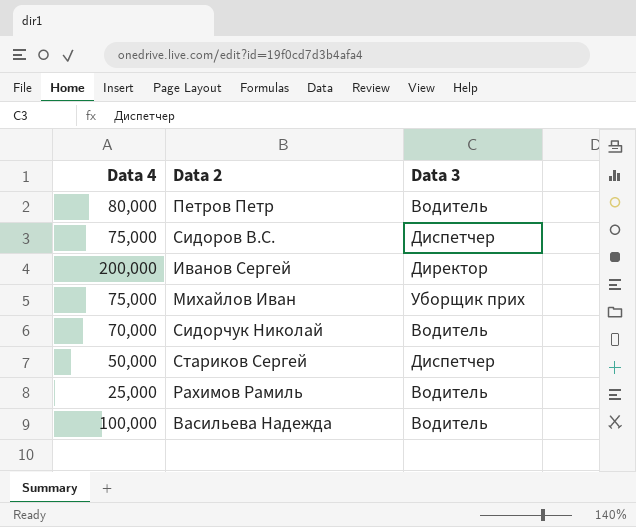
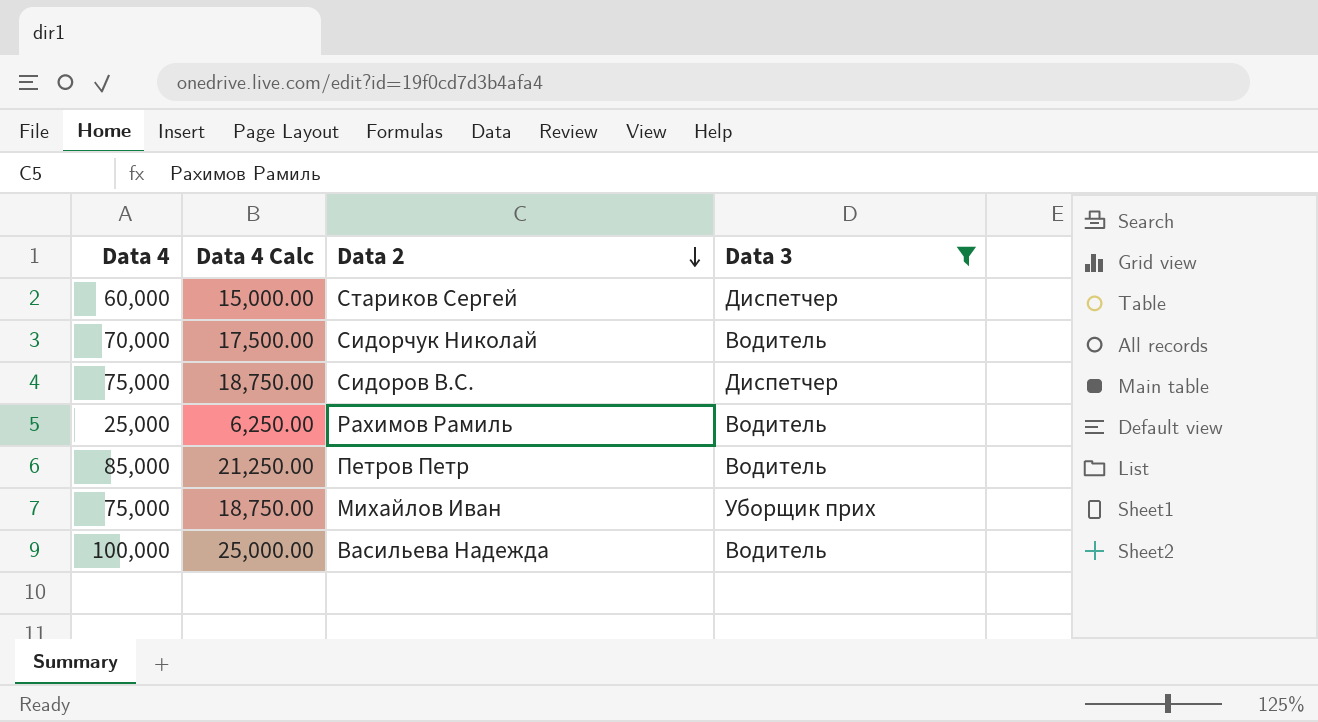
filter: none -> Data 3 != Директор
row order: none -> Data 2 descending
column Data 4 Calc | formula: none -> [Data 4] * 0.25
Стариков Сергей | Data 4: 50,000 -> 60,000
Петров Петр | Data 4: 80,000 -> 85,000

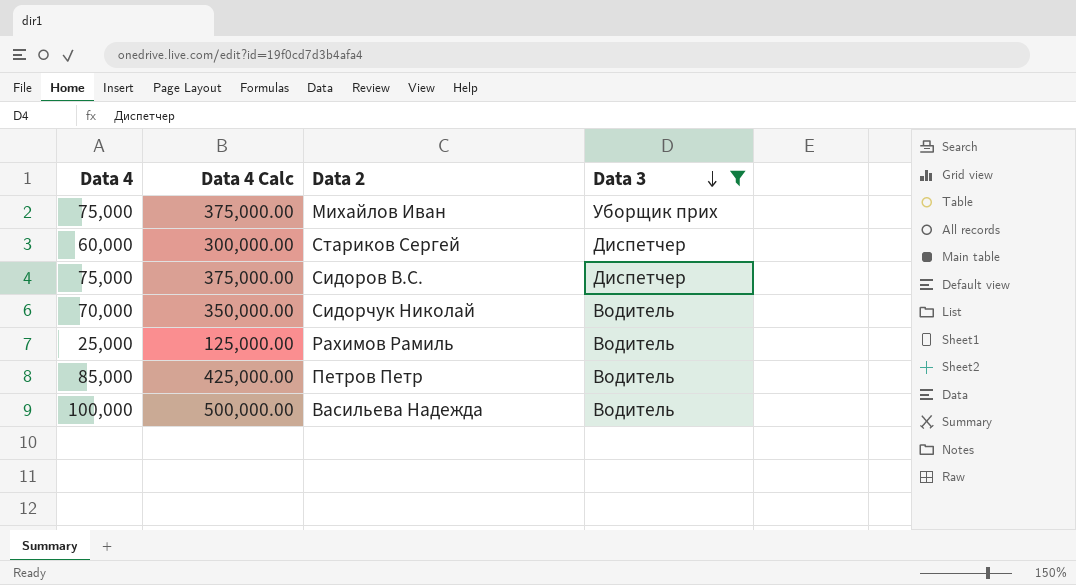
row order: Data 2 descending -> Data 3 descending
column Data 4 Calc | formula: [Data 4] * 0.25 -> [Data 4] * 5

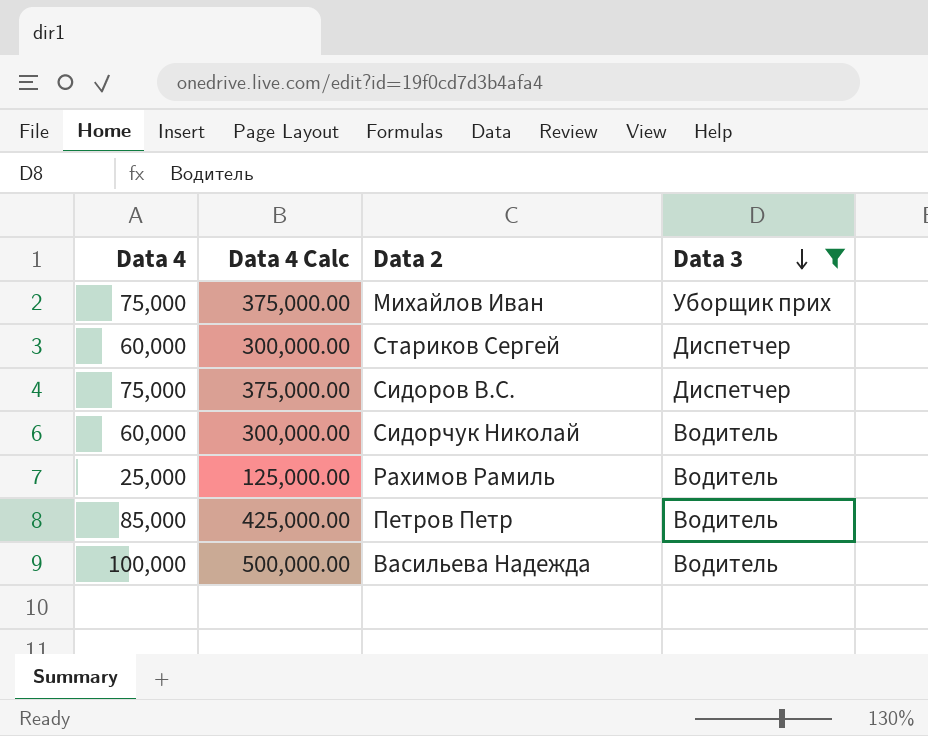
Сидорчук Николай | Data 4: 70,000 -> 60,000
Сидорчук Николай | Data 4 Calc: 350,000.00 -> 300,000.00

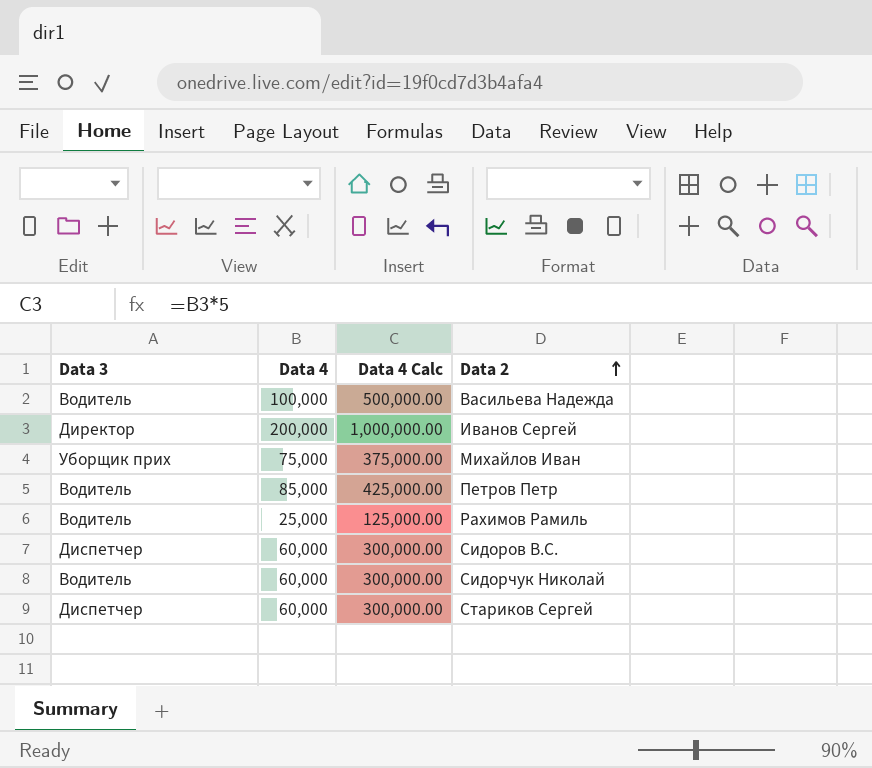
filter: Data 3 != Директор -> none
row order: Data 3 descending -> Data 2 ascending
column Data 3 | position: 4 -> 1
Сидоров В.С. | Data 4: 75,000 -> 60,000
Сидоров В.С. | Data 4 Calc: 375,000.00 -> 300,000.00

